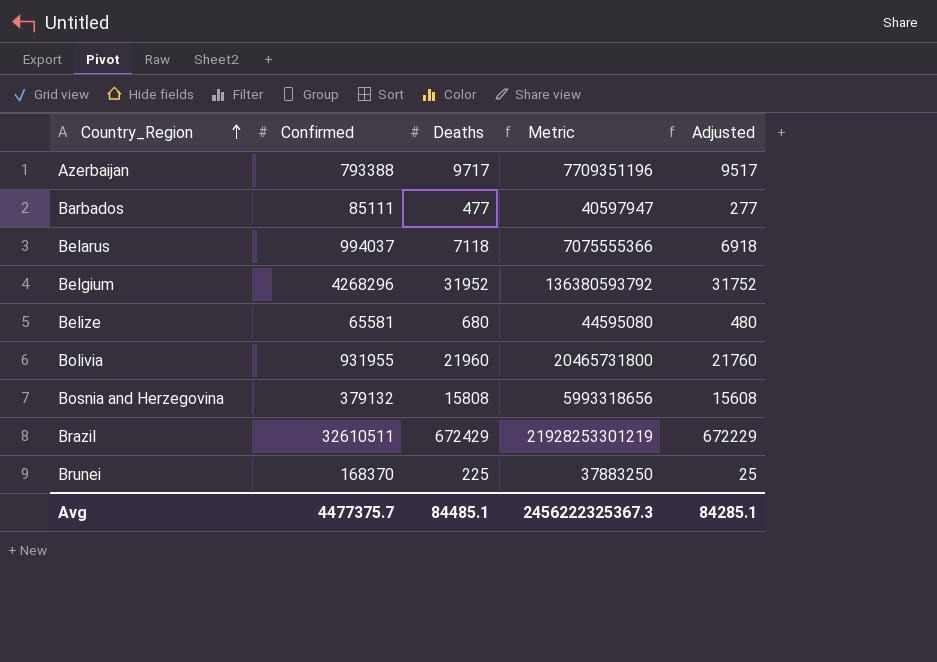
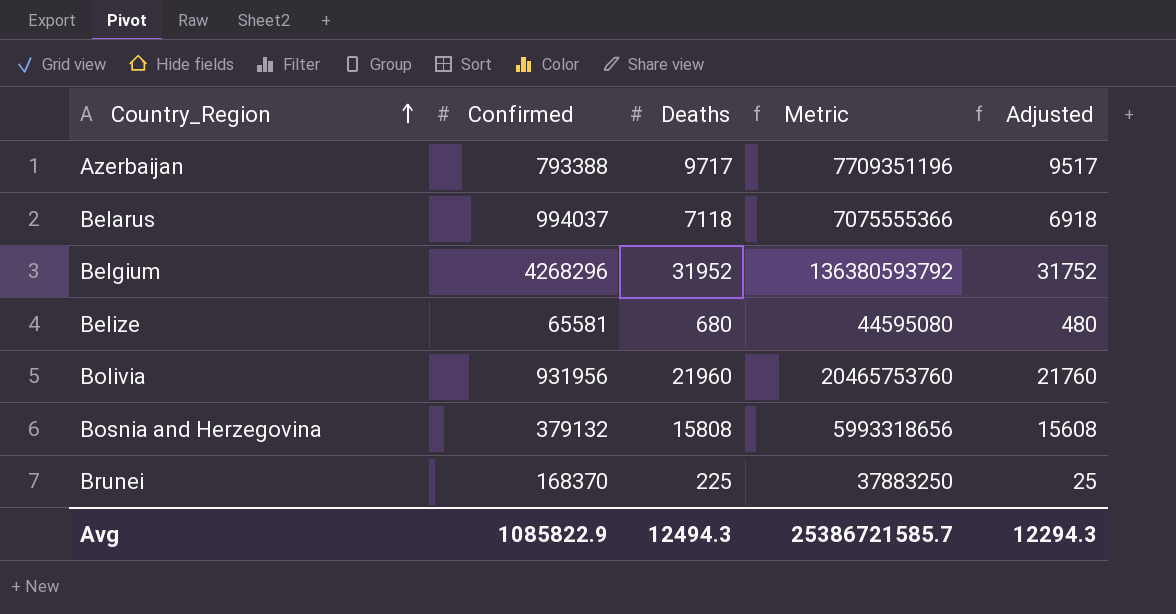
row Barbados: 85111 | 477 | 40597947 | 277 -> none
row Brazil: 32610511 | 672429 | 21928253301219 | 672229 -> none
Bolivia | Confirmed: 931955 -> 931956
Bolivia | Metric: 20465731800 -> 20465753760
Avg | Confirmed: 4477375.7 -> 1085822.9
Avg | Deaths: 84485.1 -> 12494.3
Avg | Metric: 2456222325367.3 -> 25386721585.7
Avg | Adjusted: 84285.1 -> 12294.3

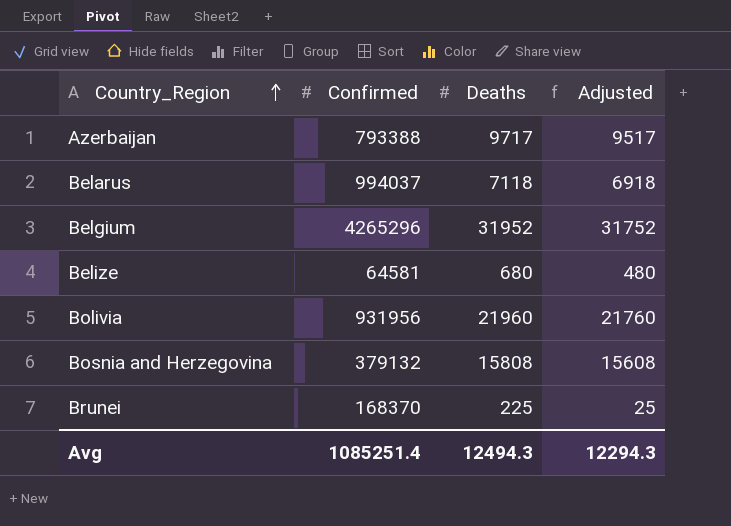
column Metric | formula: [Confirmed] * [Deaths] -> none
Belgium | Confirmed: 4268296 -> 4265296
Belize | Confirmed: 65581 -> 64581
Avg | Confirmed: 1085822.9 -> 1085251.4

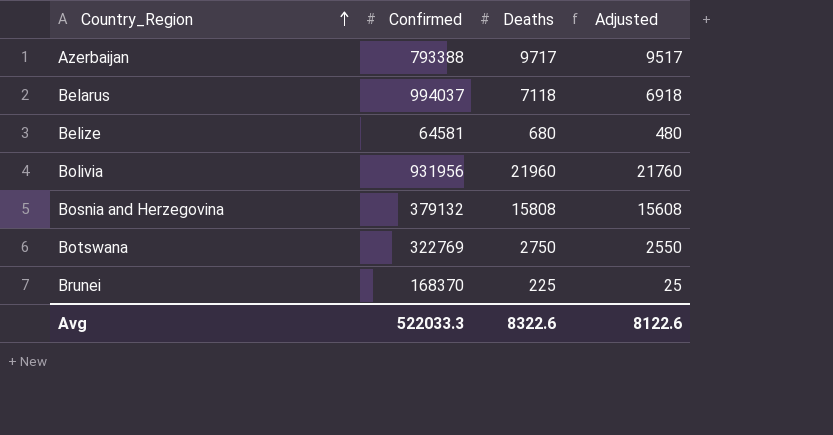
row Belgium: 4265296 | 31952 | 31752 -> none
row Botswana: none -> 322769 | 2750 | 2550
Avg | Confirmed: 1085251.4 -> 522033.3
Avg | Deaths: 12494.3 -> 8322.6
Avg | Adjusted: 12294.3 -> 8122.6

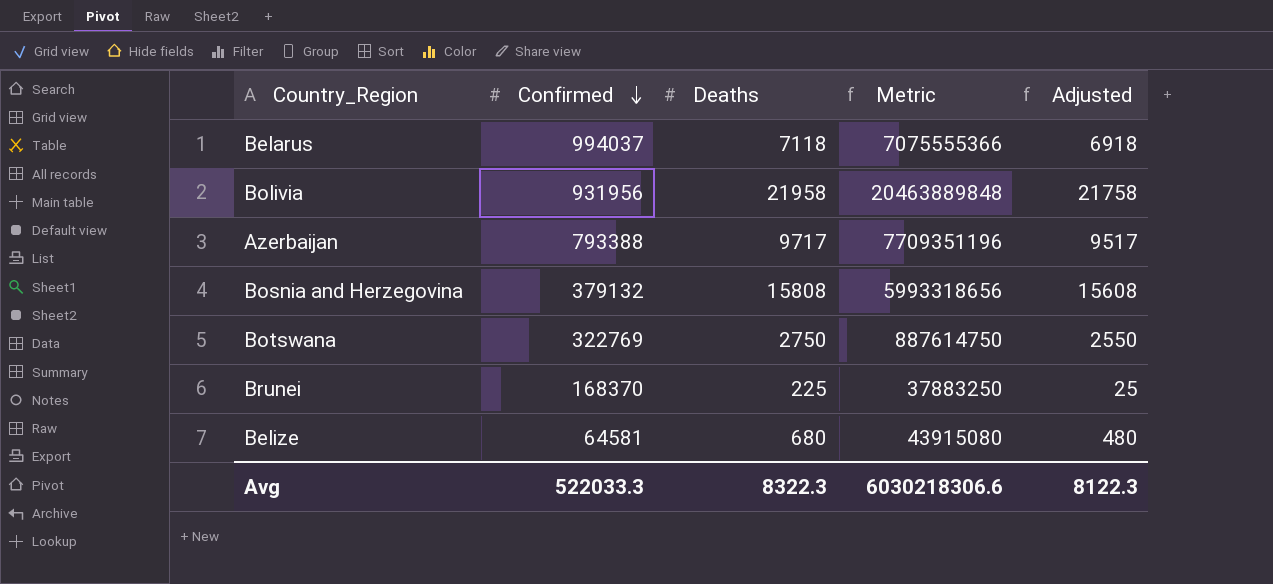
row order: Country_Region ascending -> Confirmed descending
column Metric | formula: none -> [Confirmed] * [Deaths]
Bolivia | Deaths: 21960 -> 21958
Bolivia | Adjusted: 21760 -> 21758
Avg | Deaths: 8322.6 -> 8322.3
Avg | Adjusted: 8122.6 -> 8122.3

